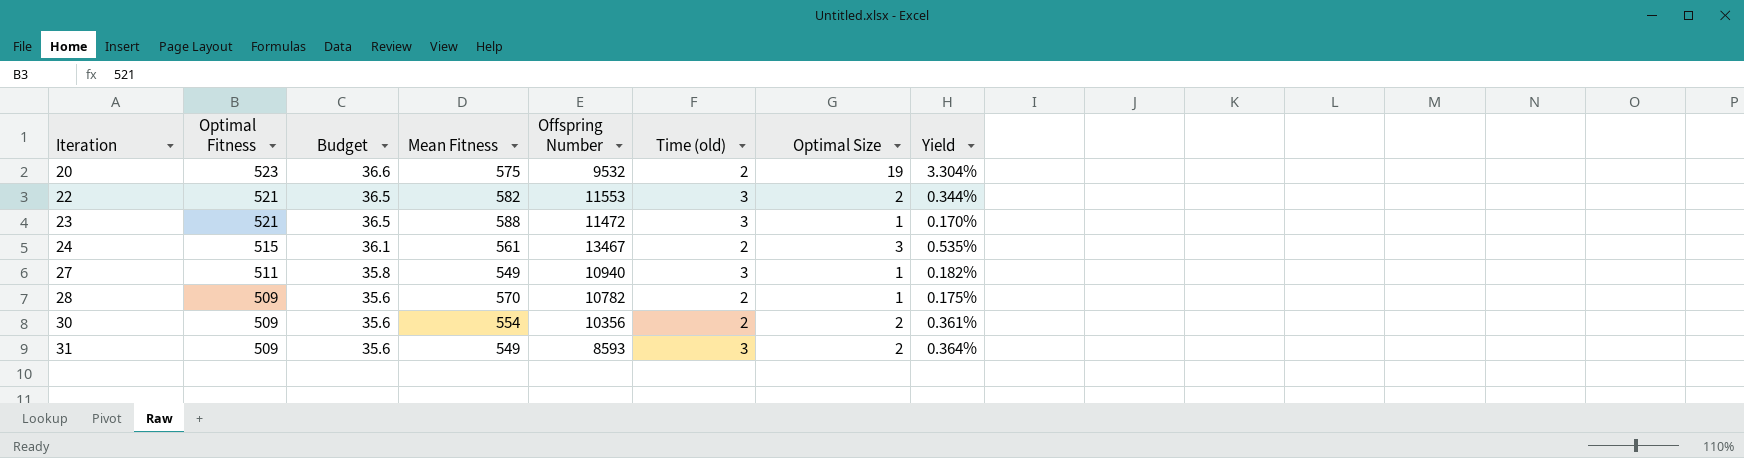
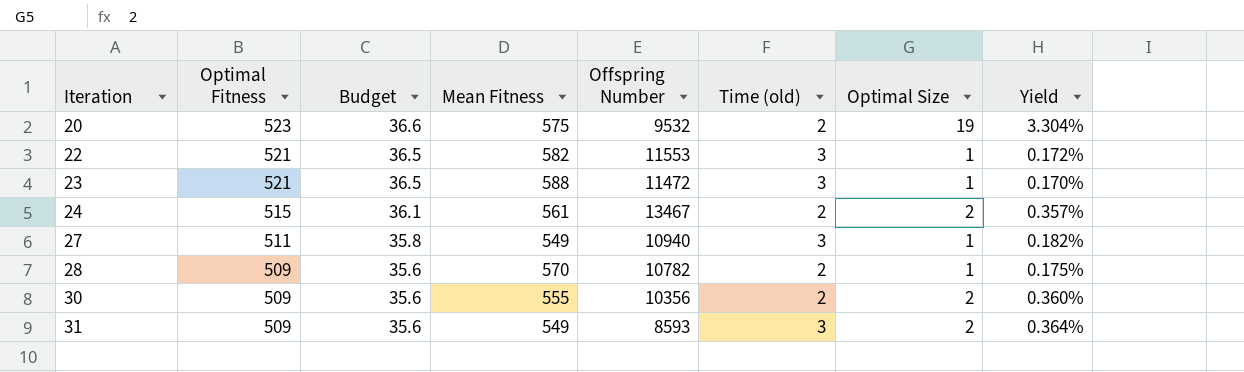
22 | Optimal Size: 2 -> 1
22 | Yield: 0.344% -> 0.172%
24 | Optimal Size: 3 -> 2
24 | Yield: 0.535% -> 0.357%
30 | Mean Fitness: 554 -> 555
30 | Yield: 0.361% -> 0.360%

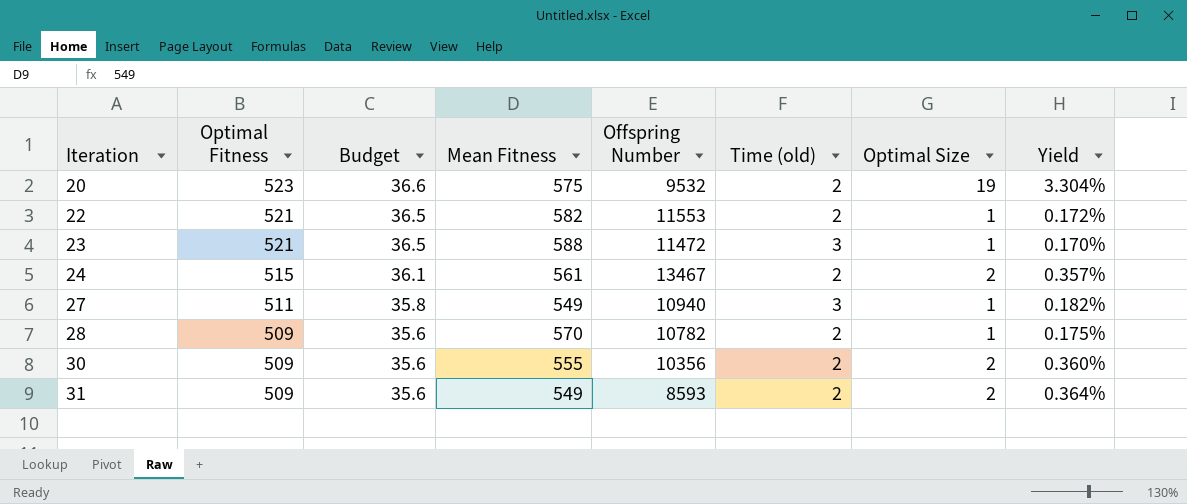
22 | Time (old): 3 -> 2
31 | Time (old): 3 -> 2

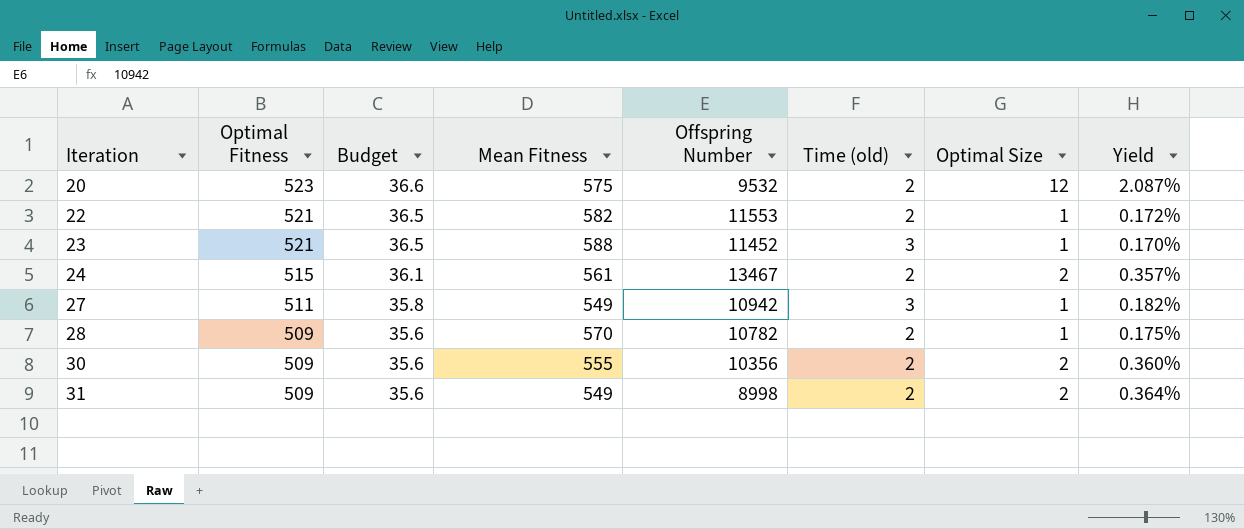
20 | Optimal Size: 19 -> 12
20 | Yield: 3.304% -> 2.087%
23 | Offspring Number: 11472 -> 11452
27 | Offspring Number: 10940 -> 10942
31 | Offspring Number: 8593 -> 8998

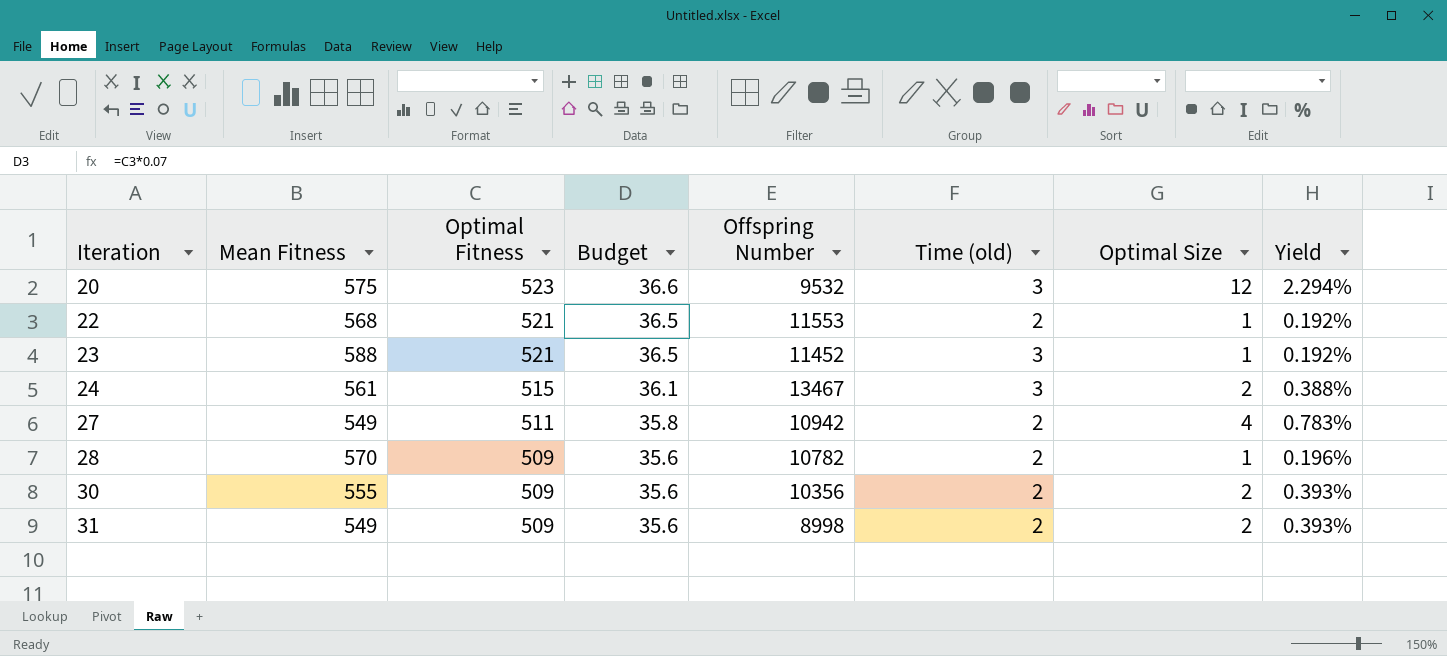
column Mean Fitness | position: 4 -> 2
column Yield | formula: [Optimal Size] / [Mean Fitness] -> [Optimal Size] / [Optimal Fitness]
20 | Time (old): 2 -> 3
22 | Mean Fitness: 582 -> 568
24 | Time (old): 2 -> 3
27 | Time (old): 3 -> 2
27 | Optimal Size: 1 -> 4

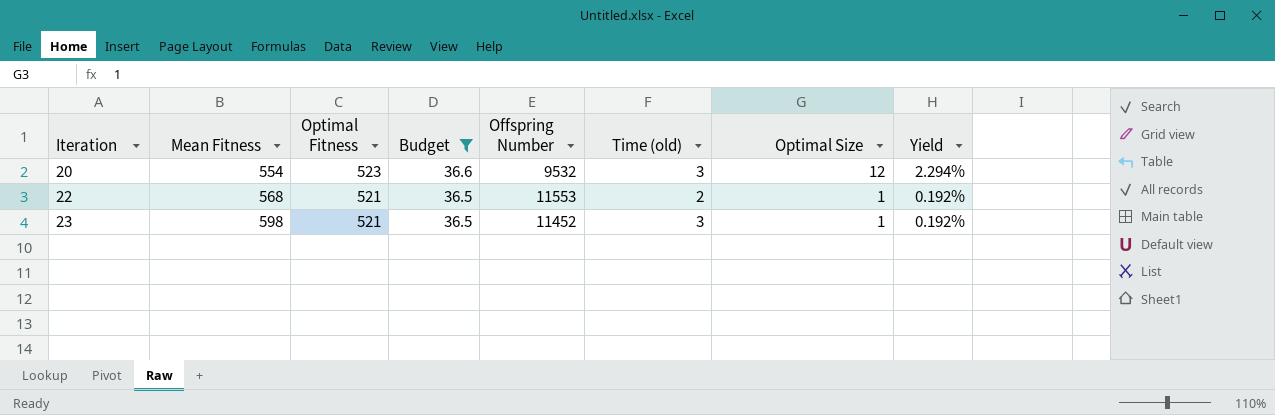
filter: none -> Budget >= 36.5
20 | Mean Fitness: 575 -> 554
23 | Mean Fitness: 588 -> 598

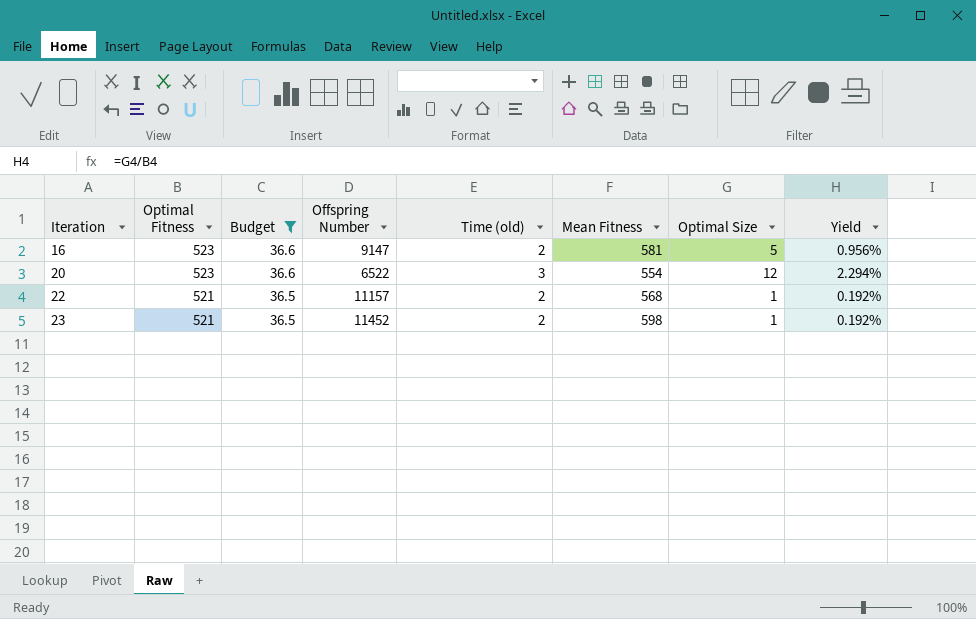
column Mean Fitness | position: 2 -> 6
row 16: none -> 523 | 36.6 | 9147 | 2 | 581 | 5 | 0.956%
20 | Offspring Number: 9532 -> 6522
22 | Offspring Number: 11553 -> 11157
23 | Time (old): 3 -> 2

